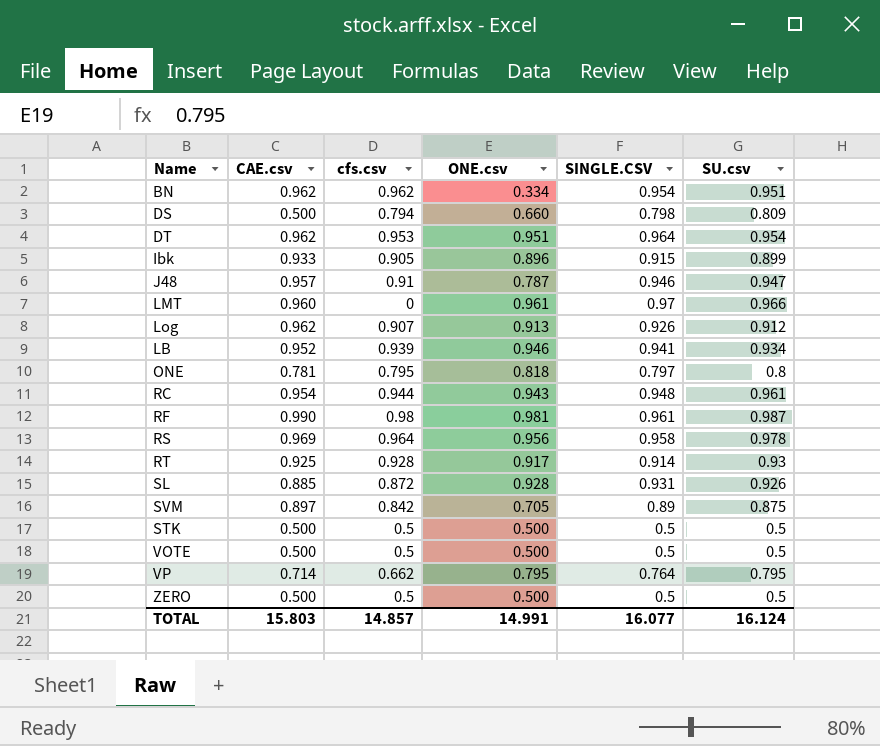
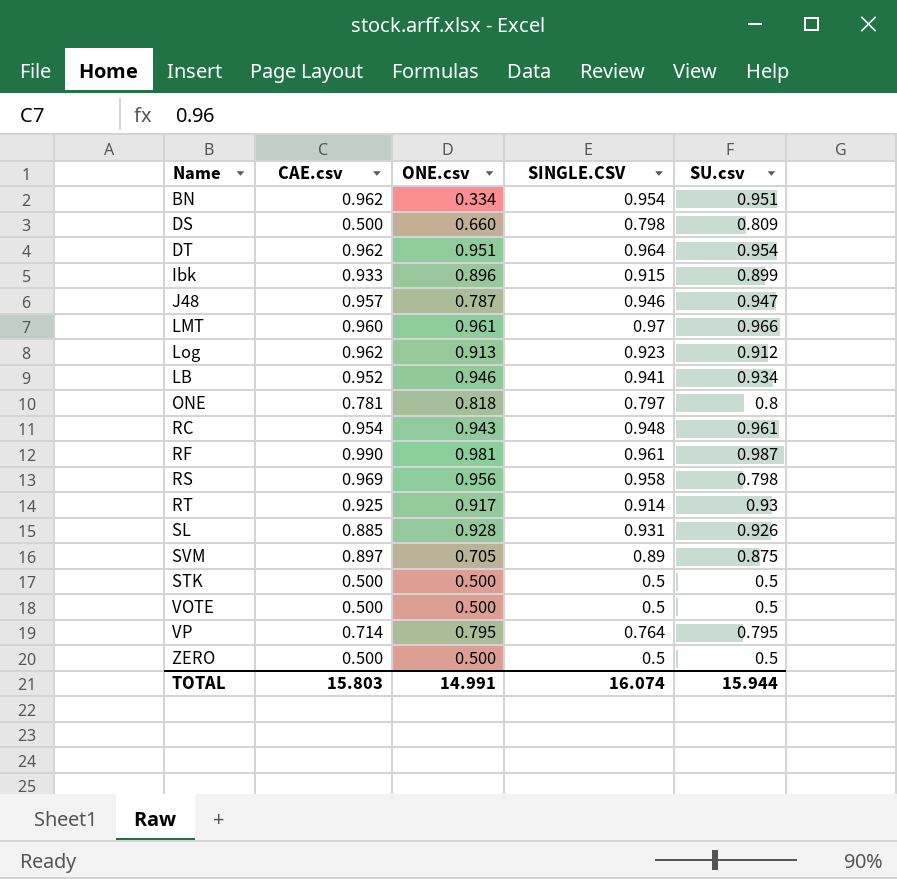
column cfs.csv | position: 3 -> none
Log | SINGLE.CSV: 0.926 -> 0.923
RS | SU.csv: 0.978 -> 0.798
TOTAL | SINGLE.CSV: 16.077 -> 16.074
TOTAL | SU.csv: 16.124 -> 15.944

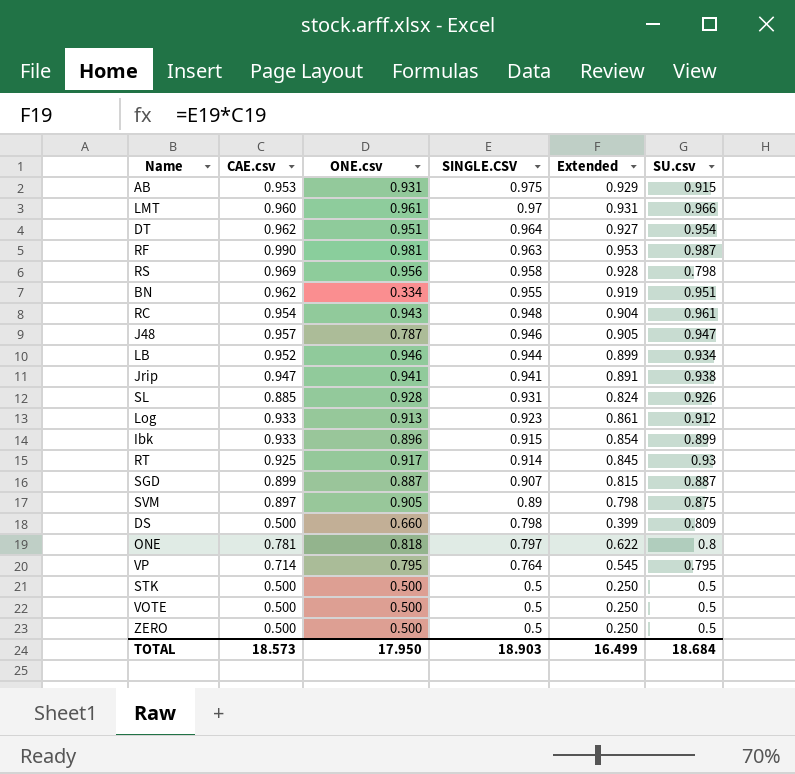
row order: none -> SINGLE.CSV descending
column Extended | formula: none -> [CAE.csv] * [SINGLE.CSV]
row AB: none -> 0.953 | 0.931 | 0.975 | 0.929 | 0.915
RF | SINGLE.CSV: 0.961 -> 0.963
BN | SINGLE.CSV: 0.954 -> 0.955
LB | SINGLE.CSV: 0.941 -> 0.944
row Jrip: none -> 0.947 | 0.941 | 0.941 | 0.891 | 0.938
Log | CAE.csv: 0.962 -> 0.933
row SGD: none -> 0.899 | 0.887 | 0.907 | 0.815 | 0.887
SVM | ONE.csv: 0.705 -> 0.905
TOTAL | CAE.csv: 15.803 -> 18.573
TOTAL | ONE.csv: 14.991 -> 17.950
TOTAL | SINGLE.CSV: 16.074 -> 18.903
TOTAL | SU.csv: 15.944 -> 18.684

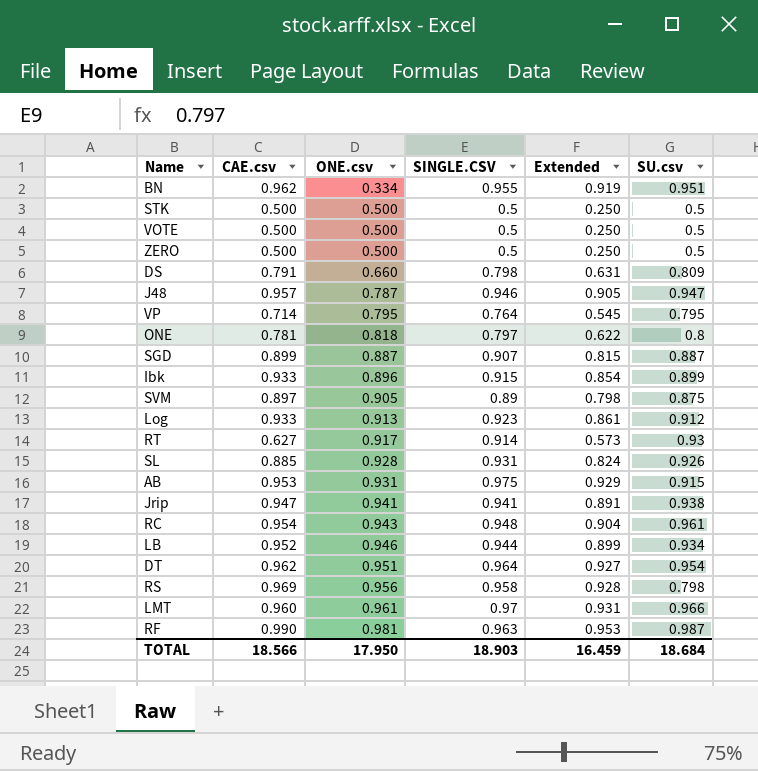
row order: SINGLE.CSV descending -> ONE.csv ascending
DS | CAE.csv: 0.500 -> 0.791
DS | Extended: 0.399 -> 0.631
RT | CAE.csv: 0.925 -> 0.627
RT | Extended: 0.845 -> 0.573
TOTAL | CAE.csv: 18.573 -> 18.566
TOTAL | Extended: 16.499 -> 16.459

